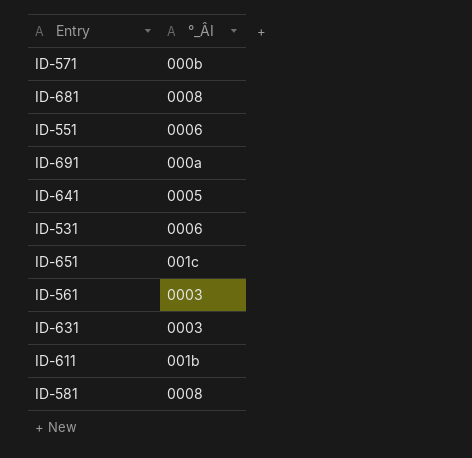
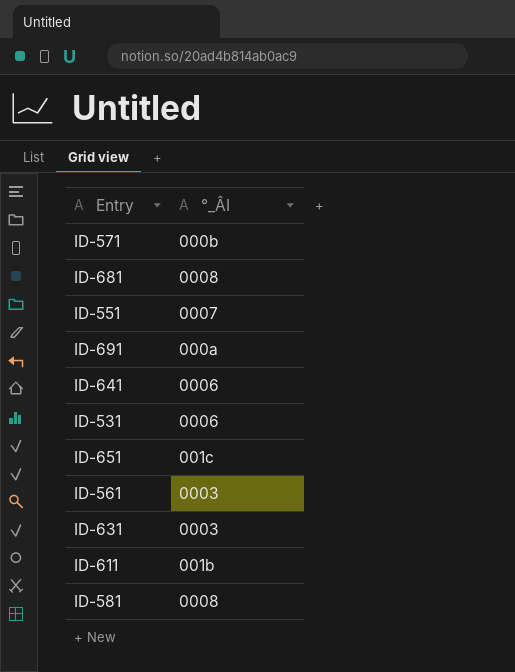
ID-551 | °_ÂI: 0006 -> 0007
ID-641 | °_ÂI: 0005 -> 0006

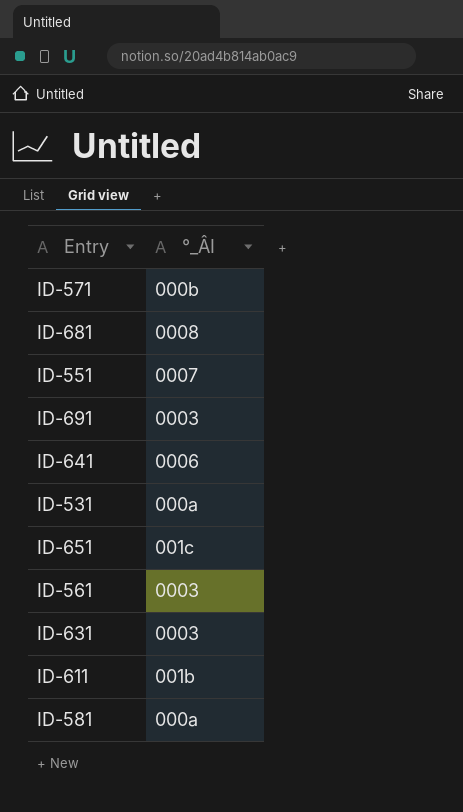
ID-691 | °_ÂI: 000a -> 0003
ID-531 | °_ÂI: 0006 -> 000a
ID-581 | °_ÂI: 0008 -> 000a

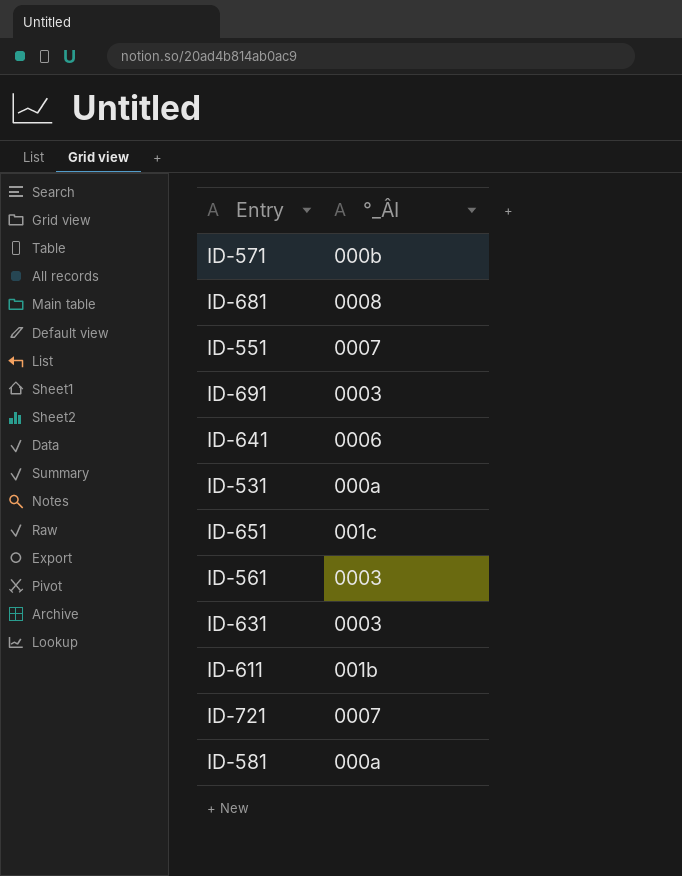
row ID-721: none -> 0007

